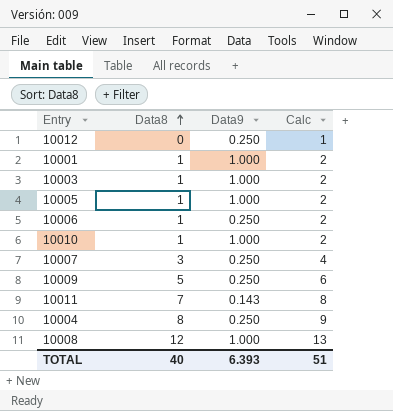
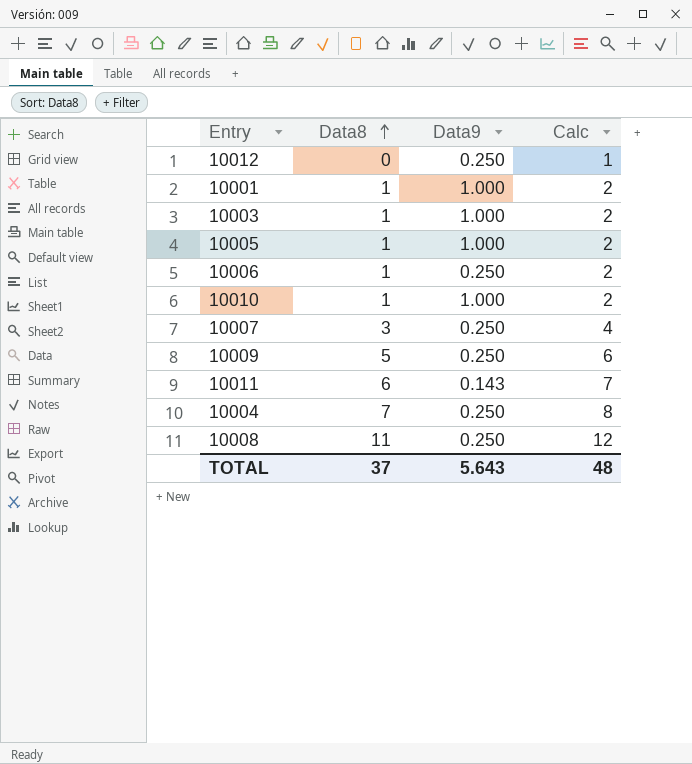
10011 | Data8: 7 -> 6
10011 | Calc: 8 -> 7
10004 | Data8: 8 -> 7
10004 | Calc: 9 -> 8
10008 | Data8: 12 -> 11
10008 | Data9: 1.000 -> 0.250
10008 | Calc: 13 -> 12
TOTAL | Data8: 40 -> 37
TOTAL | Data9: 6.393 -> 5.643
TOTAL | Calc: 51 -> 48

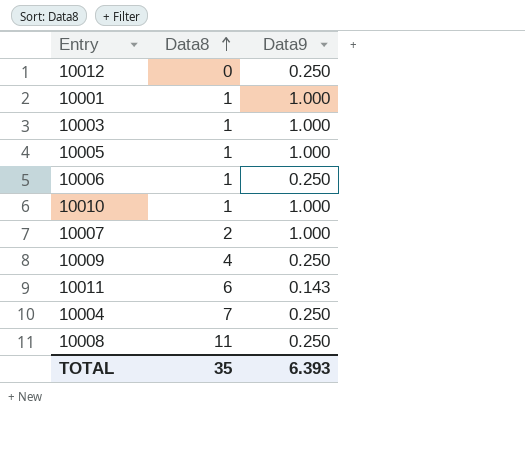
column Calc | formula: [Data8] + 1 -> none
10007 | Data8: 3 -> 2
10007 | Data9: 0.250 -> 1.000
10009 | Data8: 5 -> 4
TOTAL | Data8: 37 -> 35
TOTAL | Data9: 5.643 -> 6.393

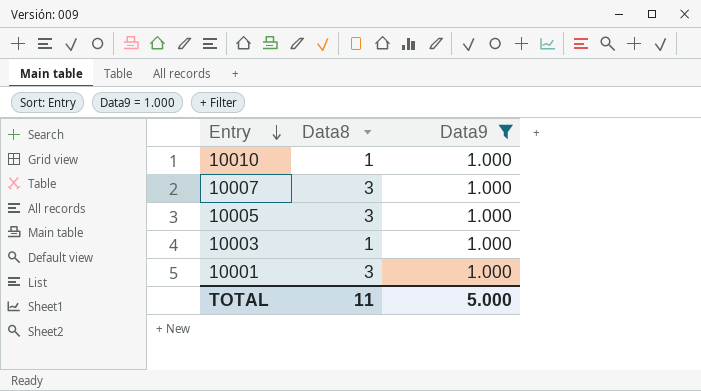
filter: none -> Data9 = 1.000
row order: Data8 ascending -> Entry descending
10007 | Data8: 2 -> 3
10005 | Data8: 1 -> 3
10001 | Data8: 1 -> 3
TOTAL | Data8: 35 -> 11
TOTAL | Data9: 6.393 -> 5.000

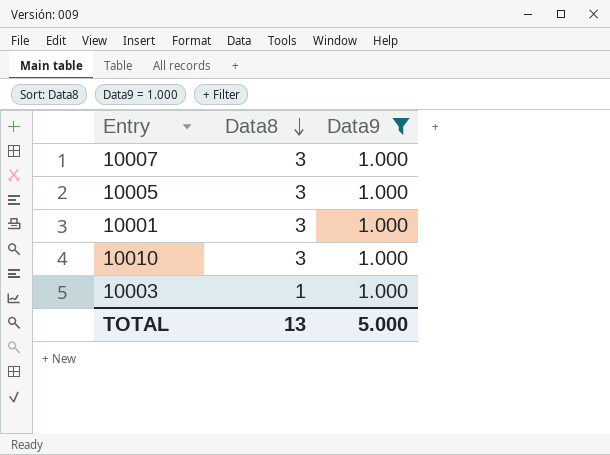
row order: Entry descending -> Data8 descending
10010 | Data8: 1 -> 3
TOTAL | Data8: 11 -> 13

